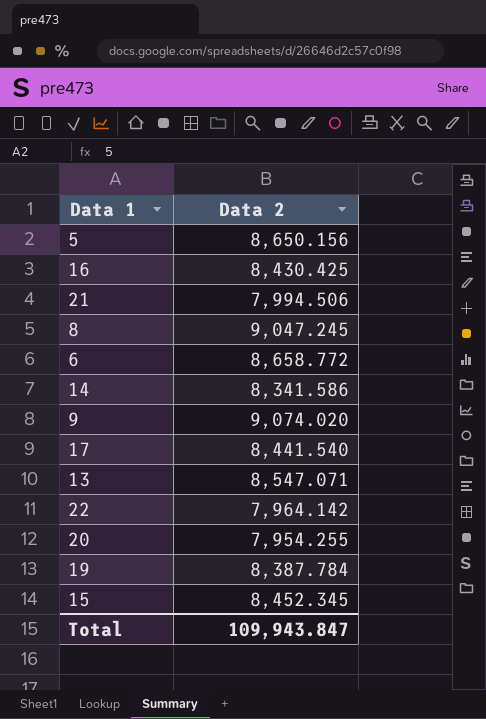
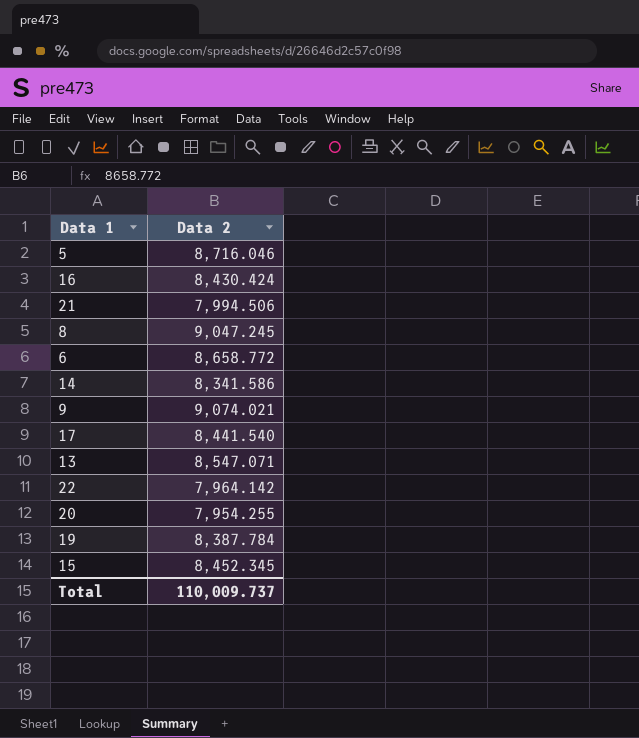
5 | Data 2: 8,650.156 -> 8,716.046
16 | Data 2: 8,430.425 -> 8,430.424
9 | Data 2: 9,074.020 -> 9,074.021
Total | Data 2: 109,943.847 -> 110,009.737

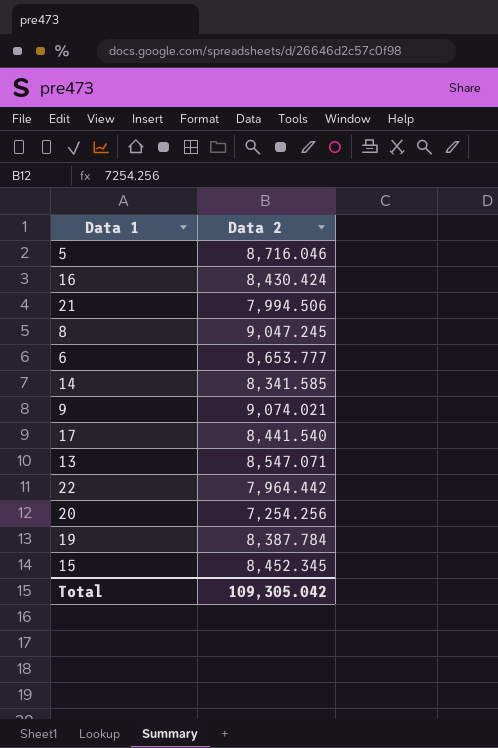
6 | Data 2: 8,658.772 -> 8,653.777
14 | Data 2: 8,341.586 -> 8,341.585
22 | Data 2: 7,964.142 -> 7,964.442
20 | Data 2: 7,954.255 -> 7,254.256
Total | Data 2: 110,009.737 -> 109,305.042

